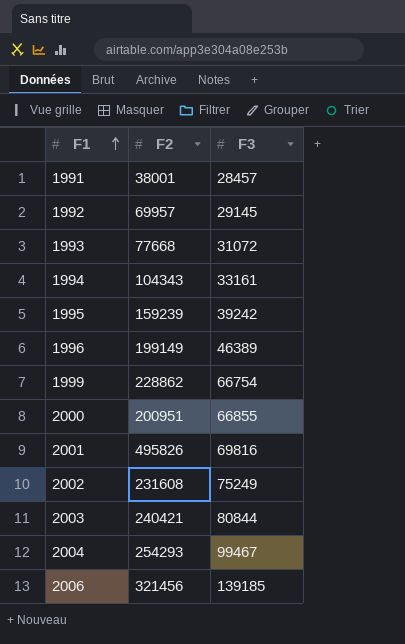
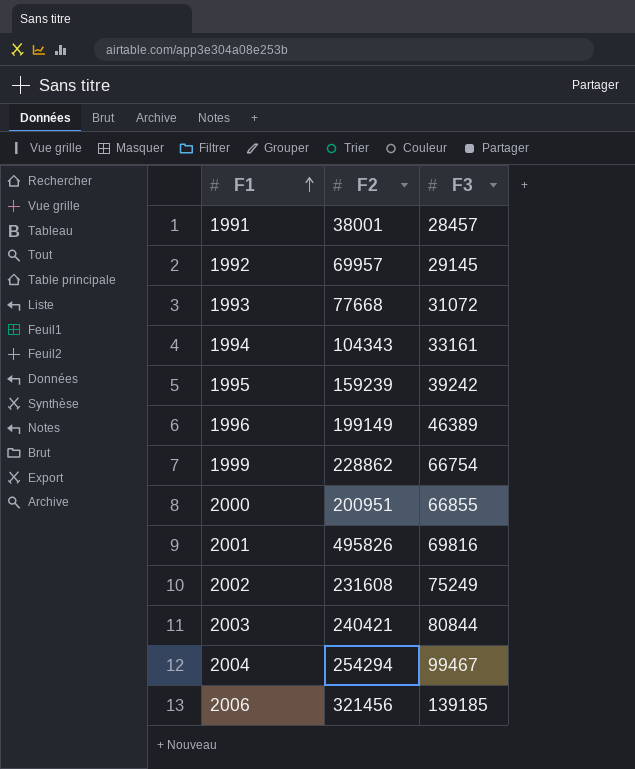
2004 | F2: 254293 -> 254294

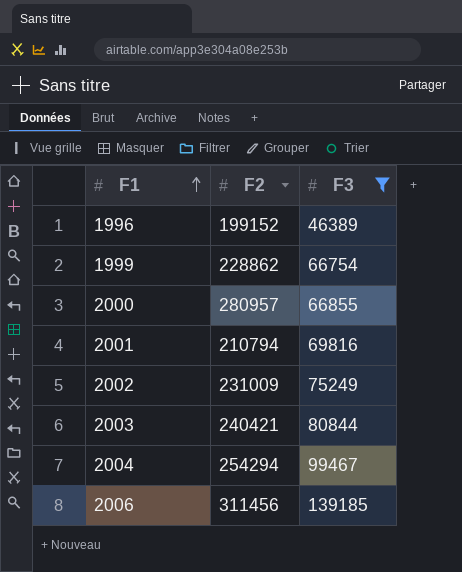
filter: none -> F3 >= 46389
1996 | F2: 199149 -> 199152
2000 | F2: 200951 -> 280957
2001 | F2: 495826 -> 210794
2002 | F2: 231608 -> 231009
2006 | F2: 321456 -> 311456

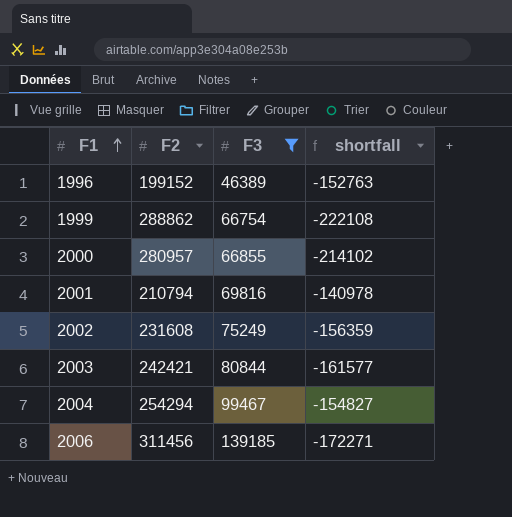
column shortfall | formula: none -> [F3] - [F2]
1999 | F2: 228862 -> 288862
2002 | F2: 231009 -> 231608
2003 | F2: 240421 -> 242421

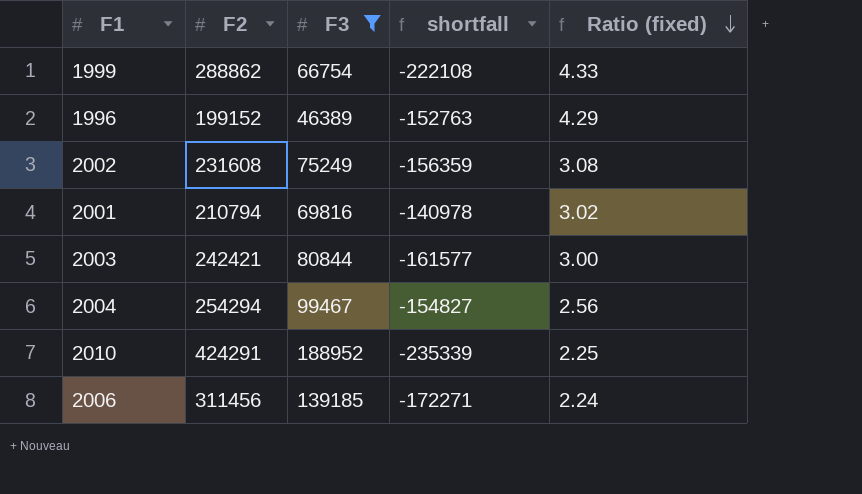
row order: F1 ascending -> Ratio (fixed) descending
column Ratio (fixed) | formula: none -> [F2] / [F3]
row 2000: 280957 | 66855 | -214102 -> none
row 2010: none -> 424291 | 188952 | -235339 | 2.25

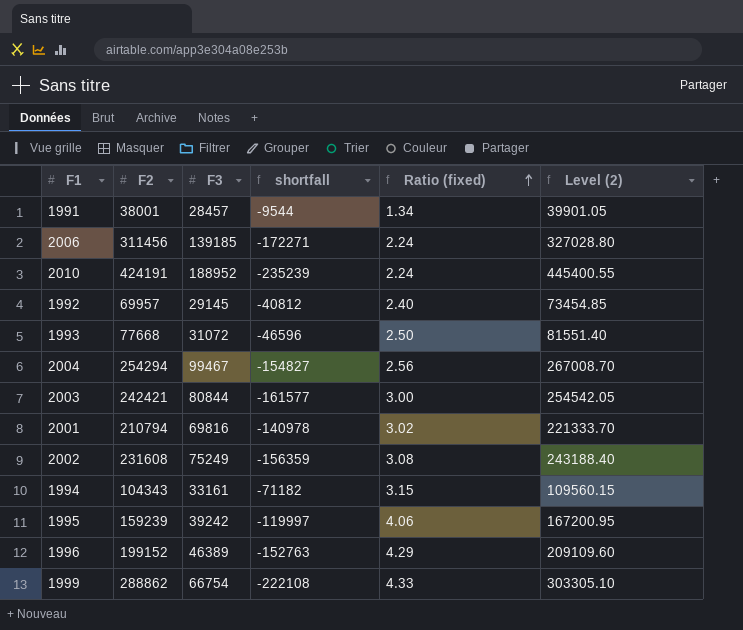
filter: F3 >= 46389 -> none
row order: Ratio (fixed) descending -> Ratio (fixed) ascending
column Level (2) | formula: none -> [F2] * 1.05
2010 | F2: 424291 -> 424191
2010 | shortfall: -235339 -> -235239
2010 | Ratio (fixed): 2.25 -> 2.24

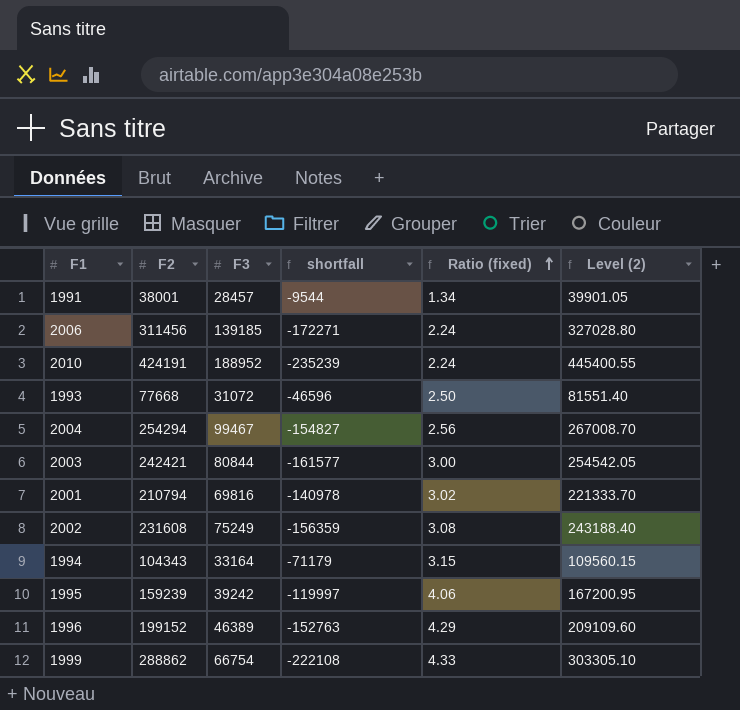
row 1992: 69957 | 29145 | -40812 | 2.40 | 73454.85 -> none
1994 | F3: 33161 -> 33164
1994 | shortfall: -71182 -> -71179

